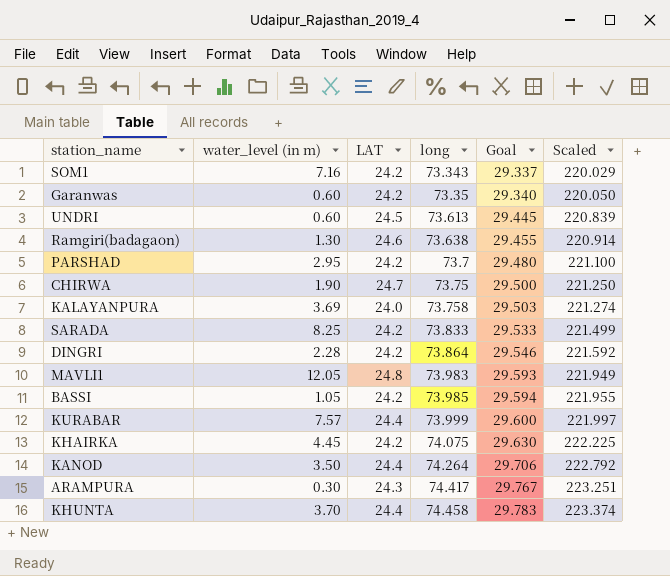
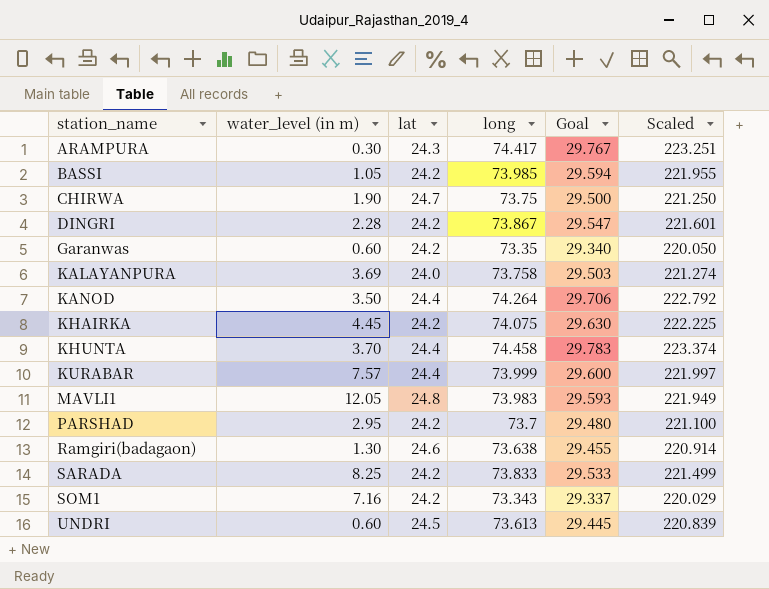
row order: long ascending -> station_name ascending
column name: LAT -> lat
DINGRI | long: 73.864 -> 73.867
DINGRI | Goal: 29.546 -> 29.547
DINGRI | Scaled: 221.592 -> 221.601

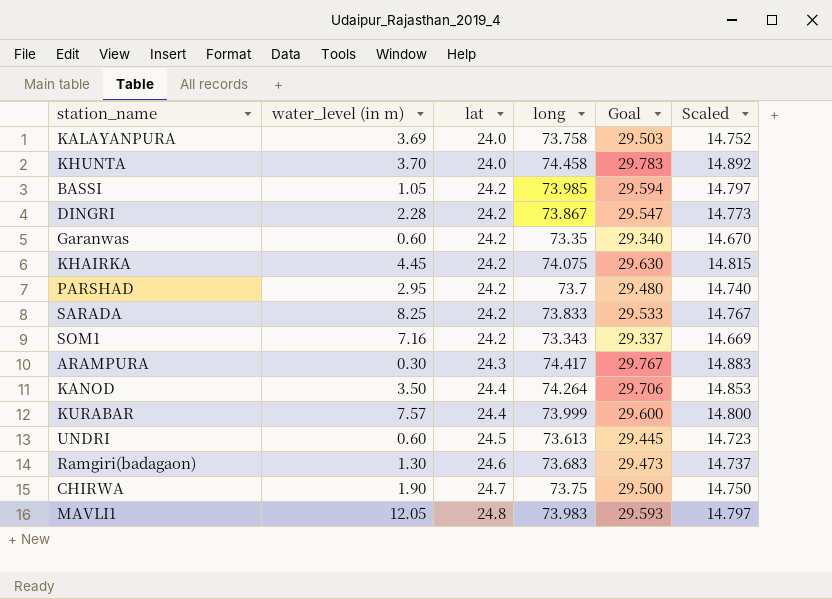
row order: station_name ascending -> lat ascending
column Scaled | formula: [long] * 3 -> [long] * 0.2
KHUNTA | lat: 24.4 -> 24.0
Ramgiri(badagaon) | long: 73.638 -> 73.683
Ramgiri(badagaon) | Goal: 29.455 -> 29.473

